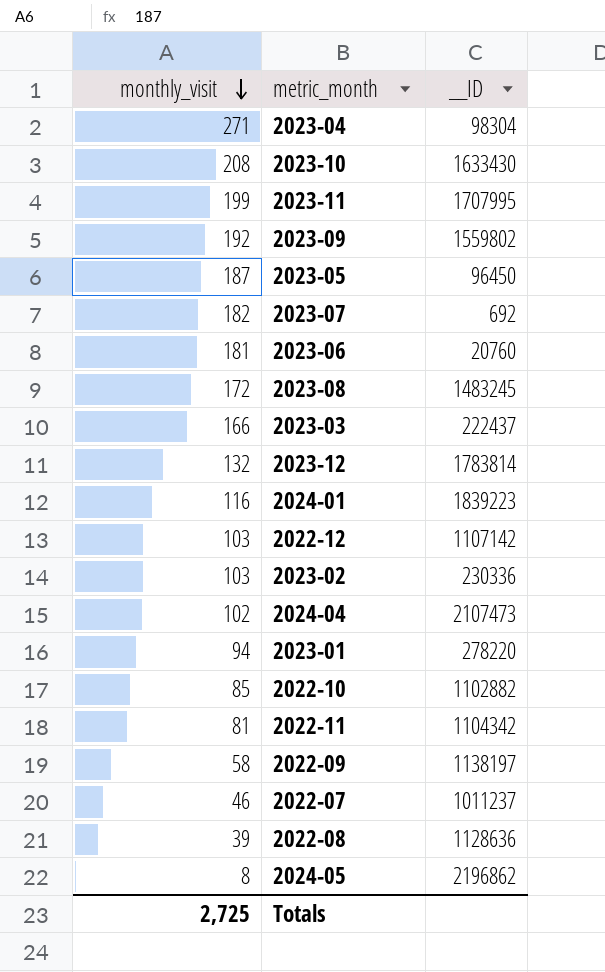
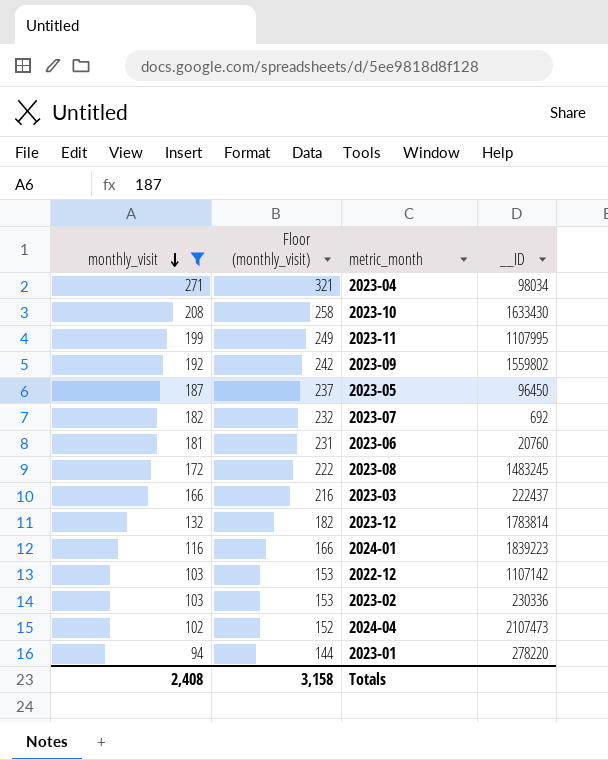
filter: none -> monthly_visit >= 94
column Floor (monthly_visit) | formula: none -> [monthly_visit] + 50
2023-04 | __ID: 98304 -> 98034
2023-11 | __ID: 1707995 -> 1107995
Totals | monthly_visit: 2,725 -> 2,408

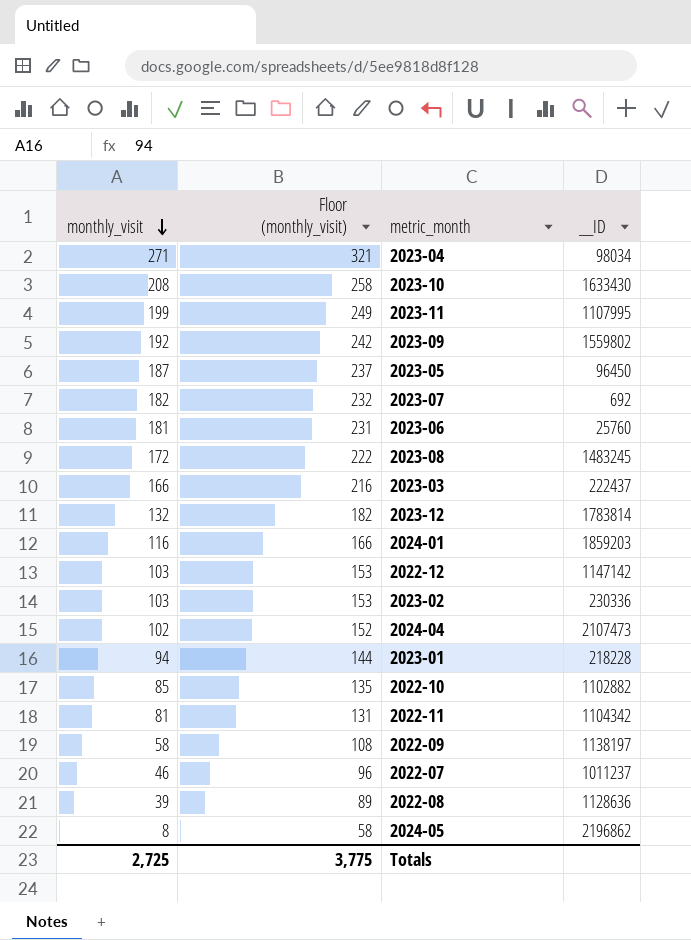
filter: monthly_visit >= 94 -> none
2023-06 | __ID: 20760 -> 25760
2024-01 | __ID: 1839223 -> 1859203
2022-12 | __ID: 1107142 -> 1147142
2023-01 | __ID: 278220 -> 218228
Totals | monthly_visit: 2,408 -> 2,725
Totals | Floor (monthly_visit): 3,158 -> 3,775

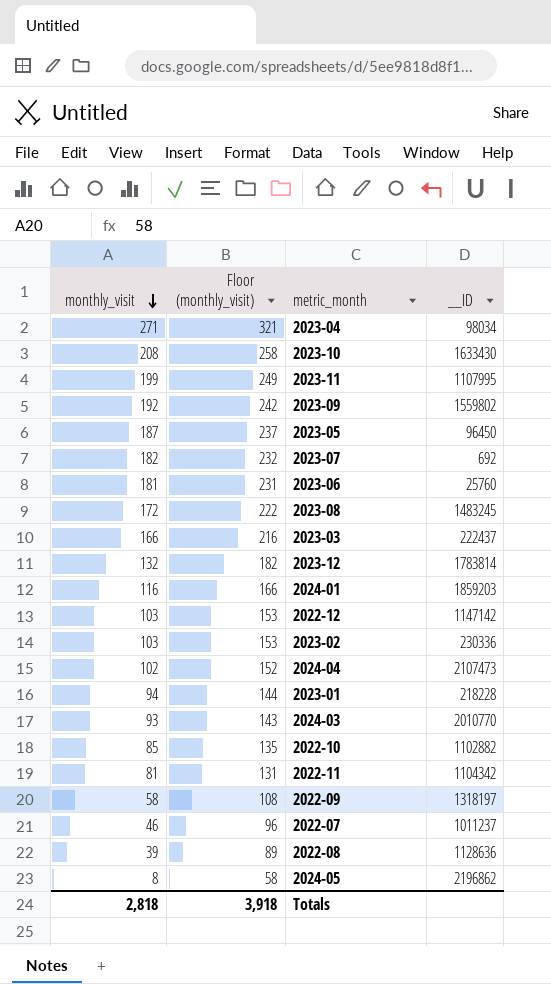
row 2024-03: none -> 93 | 143 | 2010770
2022-09 | __ID: 1138197 -> 1318197
Totals | monthly_visit: 2,725 -> 2,818
Totals | Floor (monthly_visit): 3,775 -> 3,918

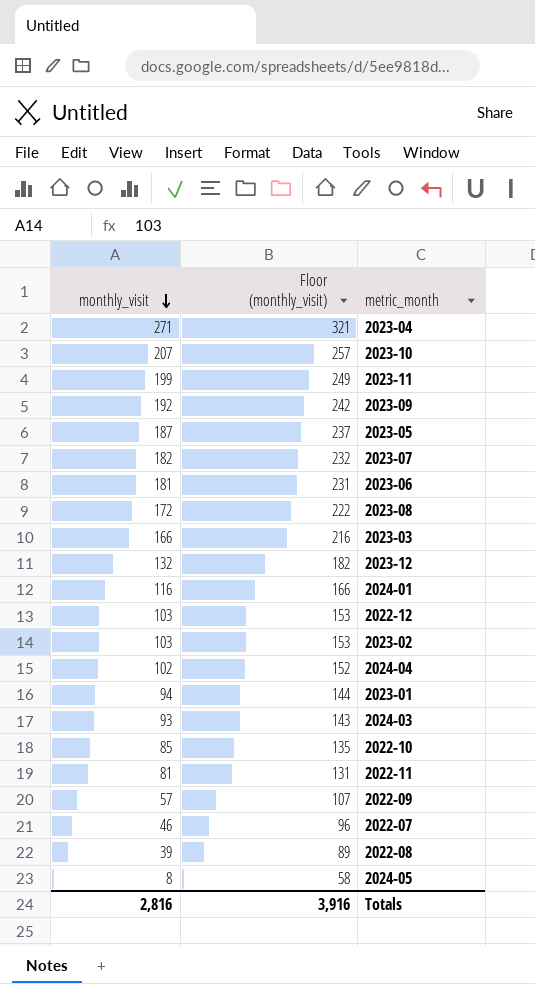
column __ID | position: 4 -> none
2023-10 | monthly_visit: 208 -> 207
2023-10 | Floor (monthly_visit): 258 -> 257
2022-09 | monthly_visit: 58 -> 57
2022-09 | Floor (monthly_visit): 108 -> 107
Totals | monthly_visit: 2,818 -> 2,816
Totals | Floor (monthly_visit): 3,918 -> 3,916

